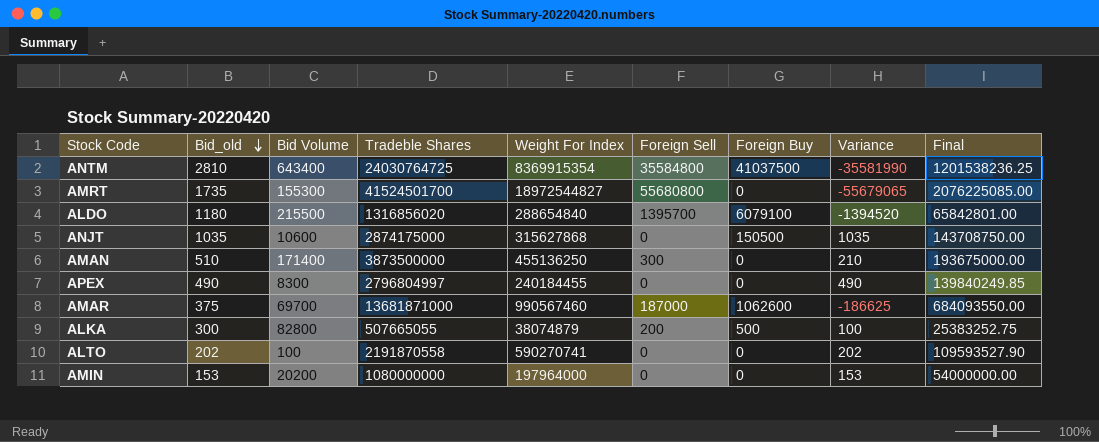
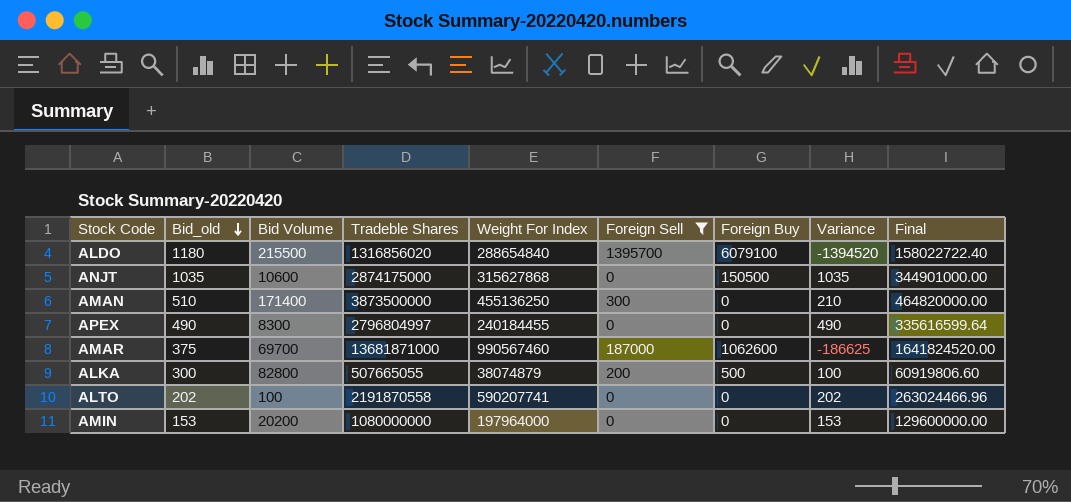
filter: none -> Foreign Sell <= 1395700
column Final | formula: [Tradeble Shares] * 0.05 -> [Tradeble Shares] * 0.12
ALTO | Weight For Index: 590270741 -> 590207741

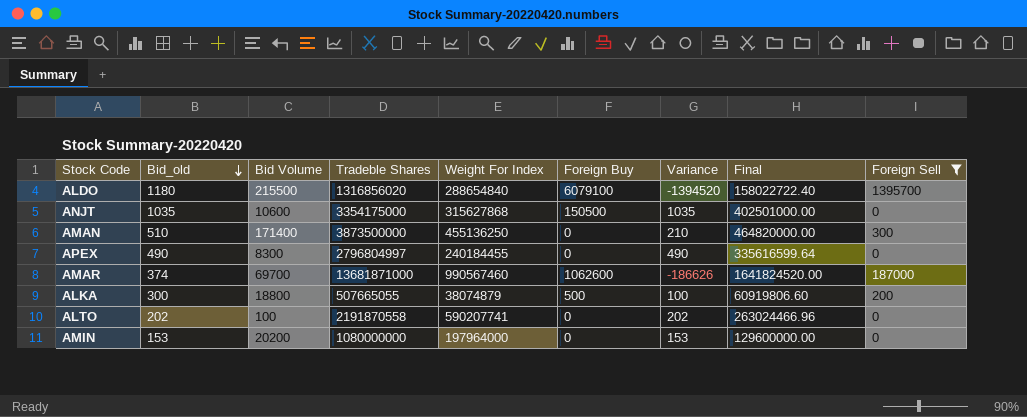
column Foreign Sell | position: 6 -> 9
ANJT | Tradeble Shares: 2874175000 -> 3354175000
ANJT | Final: 344901000.00 -> 402501000.00
AMAR | Bid_old: 375 -> 374
AMAR | Variance: -186625 -> -186626
ALKA | Bid Volume: 82800 -> 18800

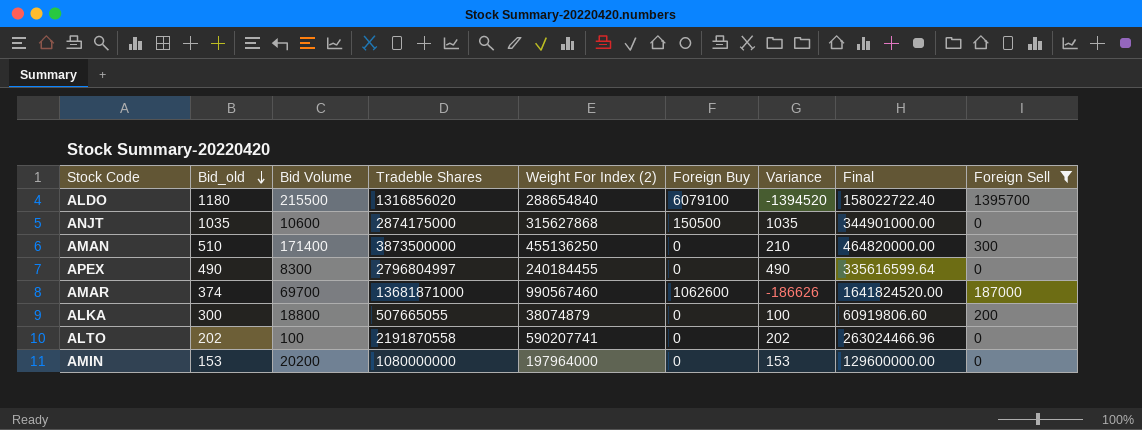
column name: Weight For Index -> Weight For Index (2)
ANJT | Tradeble Shares: 3354175000 -> 2874175000
ANJT | Final: 402501000.00 -> 344901000.00
ALKA | Foreign Buy: 500 -> 0

